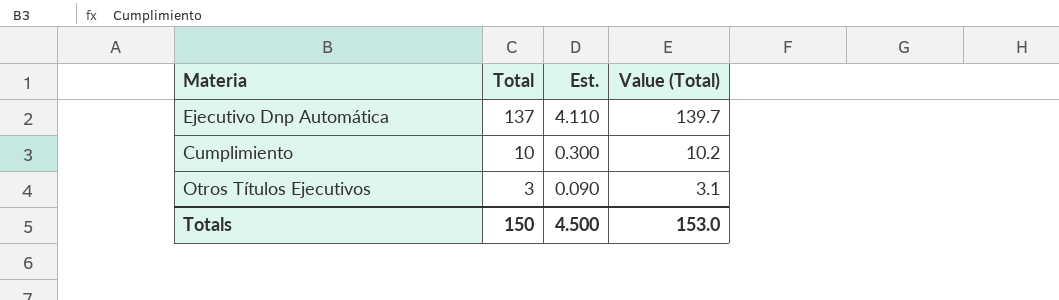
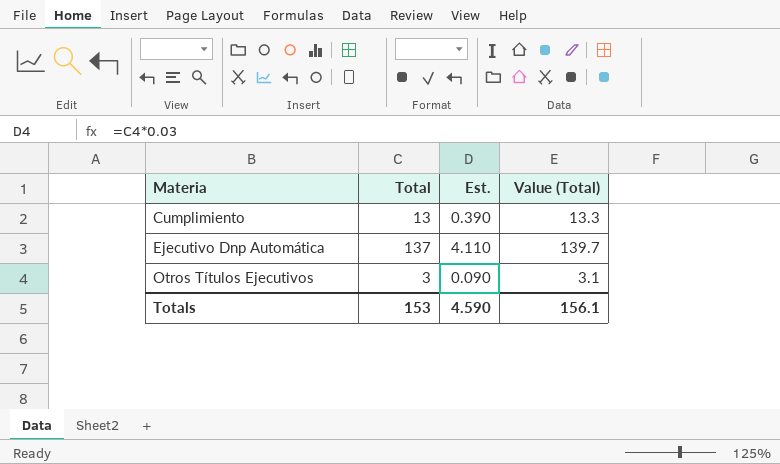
row order: Total descending -> Materia ascending
Cumplimiento | Total: 10 -> 13
Cumplimiento | Est.: 0.300 -> 0.390
Cumplimiento | Value (Total): 10.2 -> 13.3
Totals | Total: 150 -> 153
Totals | Est.: 4.500 -> 4.590
Totals | Value (Total): 153.0 -> 156.1

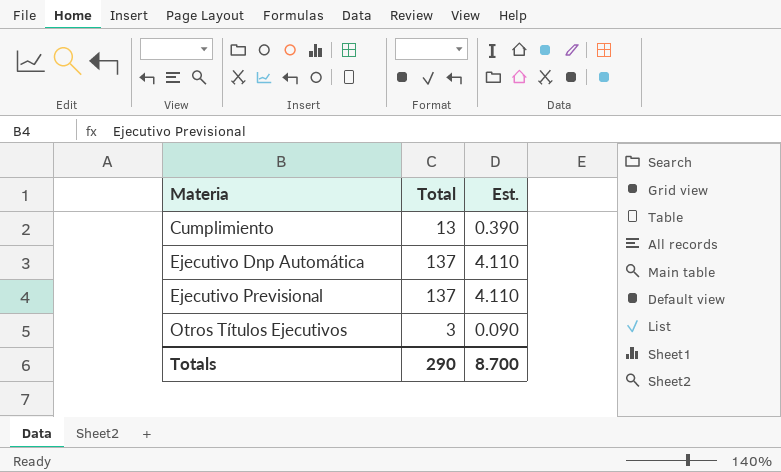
column Value (Total) | formula: [Total] * 1.02 -> none
row Ejecutivo Previsional: none -> 137 | 4.110
Totals | Total: 153 -> 290
Totals | Est.: 4.590 -> 8.700

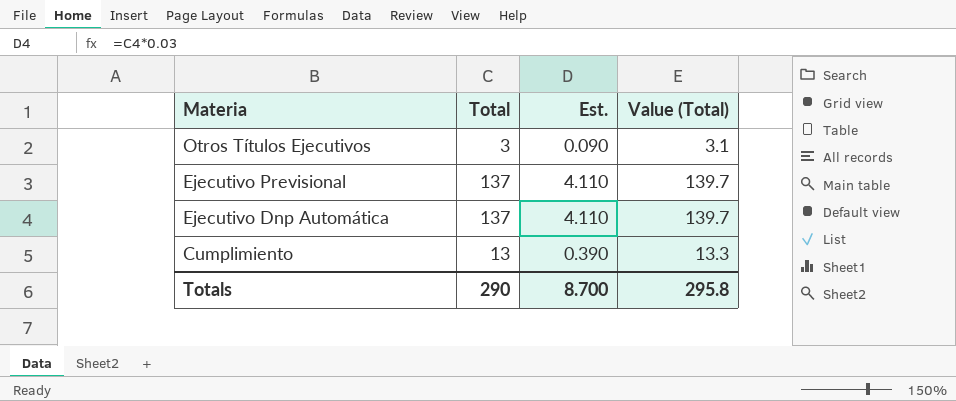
row order: Materia ascending -> Materia descending
column Value (Total) | formula: none -> [Total] * 1.02

